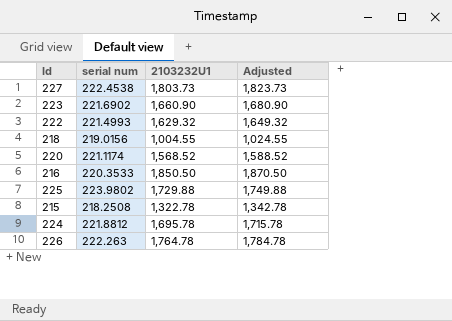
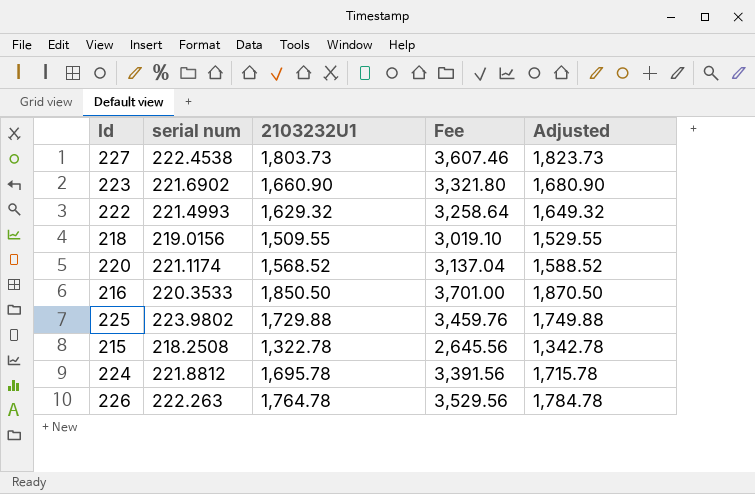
column Fee | formula: none -> [2103232U1] * 2
218 | 2103232U1: 1,004.55 -> 1,509.55
218 | Adjusted: 1,024.55 -> 1,529.55

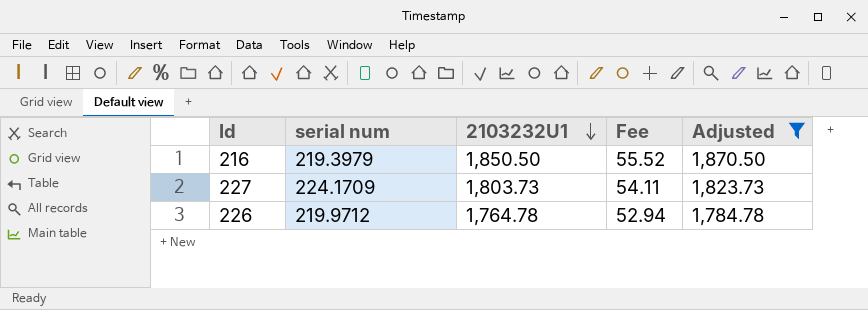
filter: none -> Adjusted >= 1,784.78
row order: none -> 2103232U1 descending
column Fee | formula: [2103232U1] * 2 -> [2103232U1] * 0.03
216 | serial num: 220.3533 -> 219.3979
227 | serial num: 222.4538 -> 224.1709
226 | serial num: 222.263 -> 219.9712

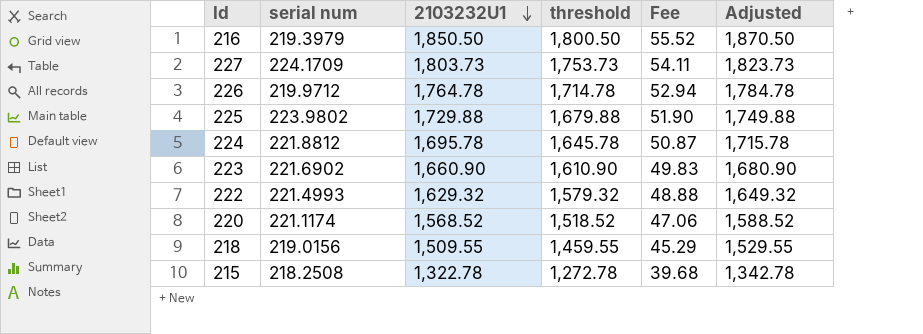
filter: Adjusted >= 1,784.78 -> none
column threshold | formula: none -> [2103232U1] - 50

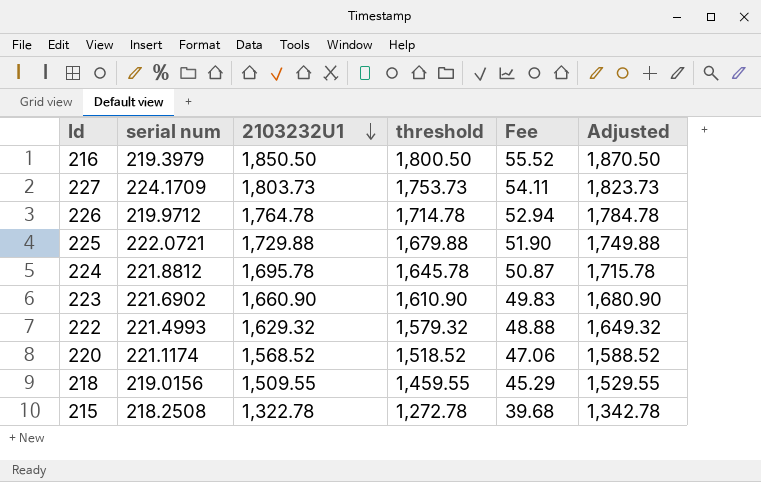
225 | serial num: 223.9802 -> 222.0721

